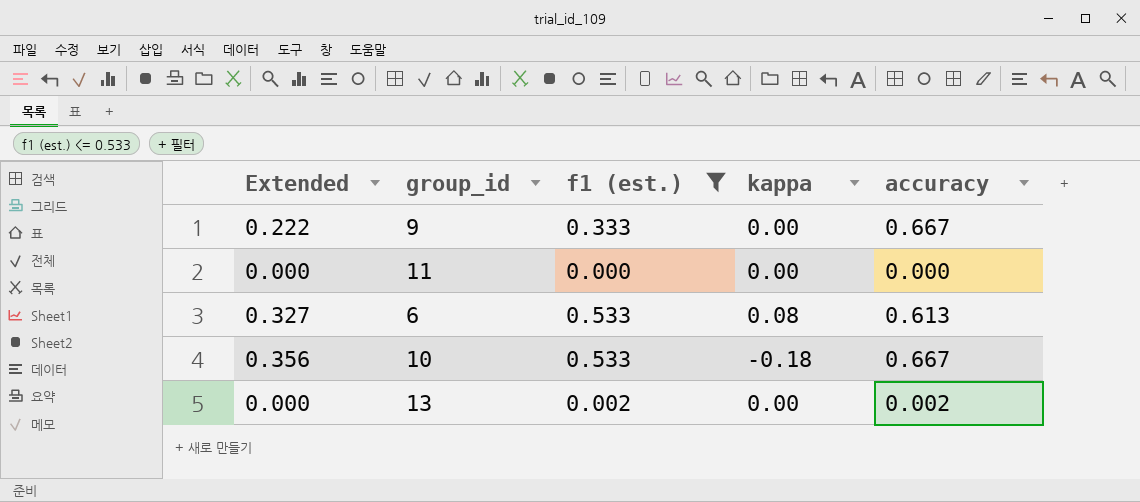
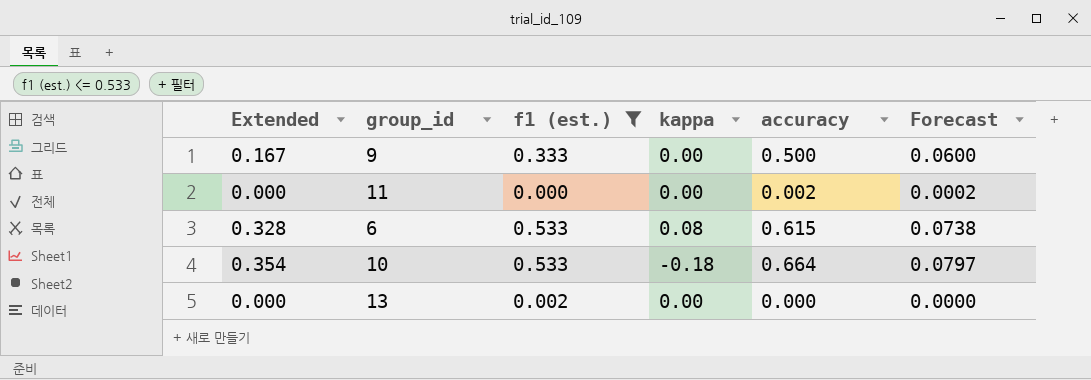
column Forecast | formula: none -> [accuracy] * 0.12
9 | Extended: 0.222 -> 0.167
9 | accuracy: 0.667 -> 0.500
11 | accuracy: 0.000 -> 0.002
6 | Extended: 0.327 -> 0.328
6 | accuracy: 0.613 -> 0.615
10 | Extended: 0.356 -> 0.354
10 | accuracy: 0.667 -> 0.664
13 | accuracy: 0.002 -> 0.000

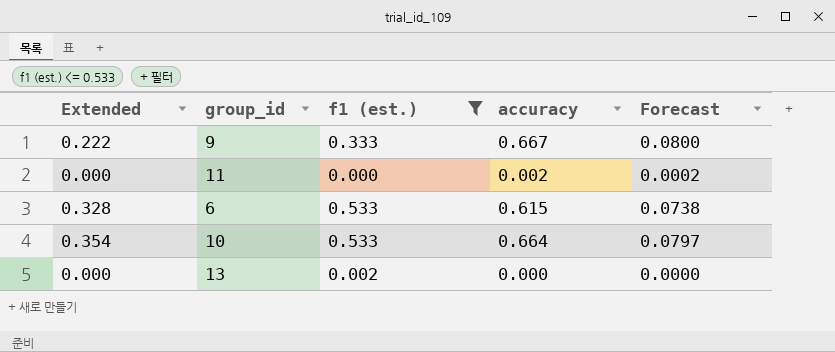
column kappa | position: 4 -> none
9 | Extended: 0.167 -> 0.222
9 | accuracy: 0.500 -> 0.667
9 | Forecast: 0.0600 -> 0.0800

